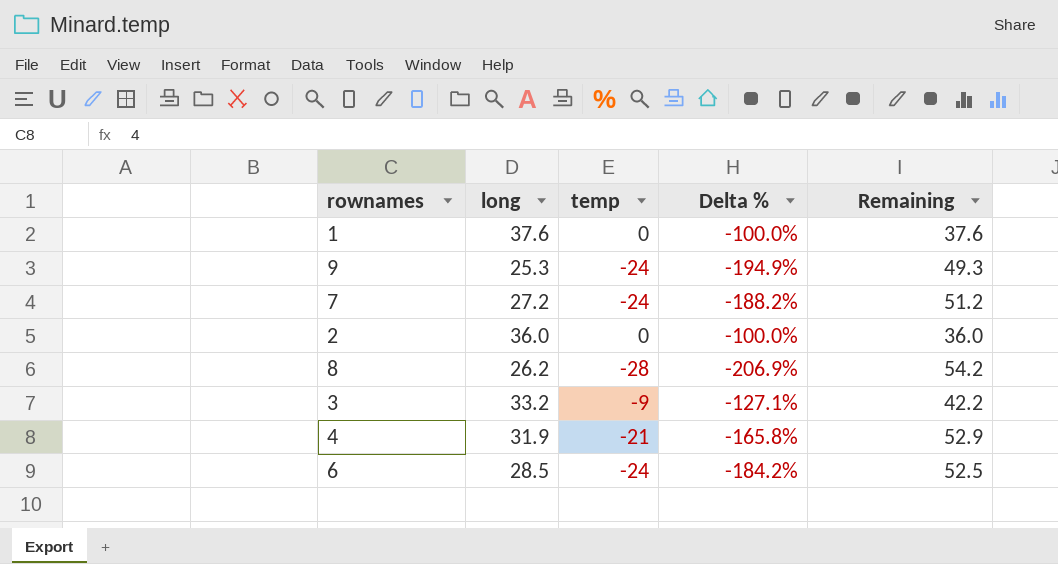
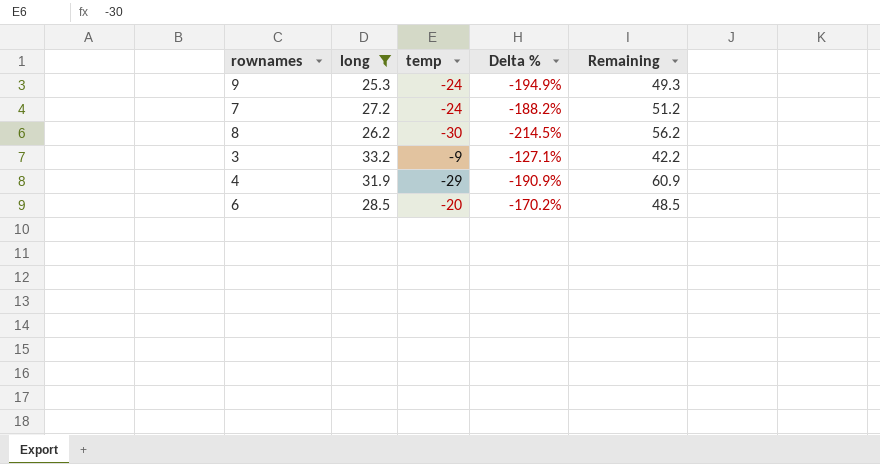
filter: none -> long <= 33.2
8 | temp: -28 -> -30
8 | Delta %: -206.9% -> -214.5%
8 | Remaining: 54.2 -> 56.2
4 | temp: -21 -> -29
4 | Delta %: -165.8% -> -190.9%
4 | Remaining: 52.9 -> 60.9
6 | temp: -24 -> -20
6 | Delta %: -184.2% -> -170.2%
6 | Remaining: 52.5 -> 48.5

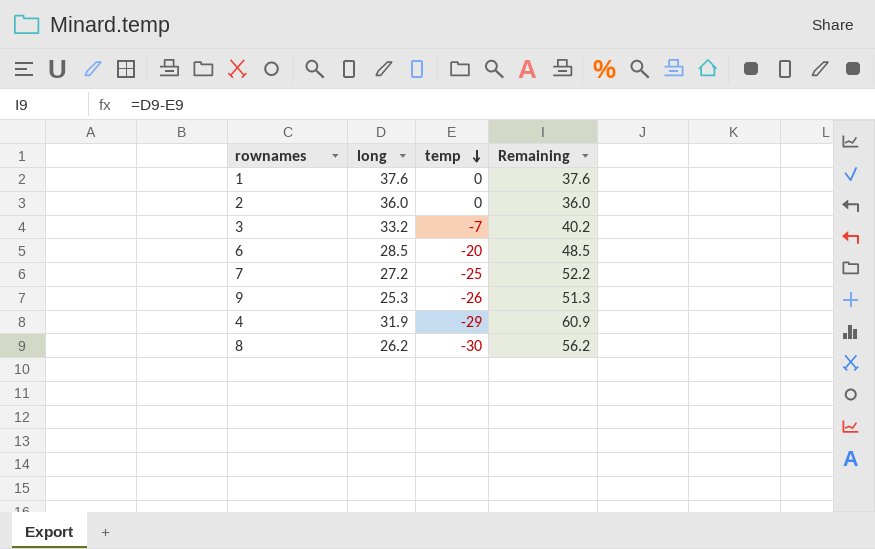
filter: long <= 33.2 -> none
row order: none -> temp descending
column Delta % | formula: ([temp] - [long]) / [long] -> none
3 | temp: -9 -> -7
3 | Remaining: 42.2 -> 40.2
7 | temp: -24 -> -25
7 | Remaining: 51.2 -> 52.2
9 | temp: -24 -> -26
9 | Remaining: 49.3 -> 51.3

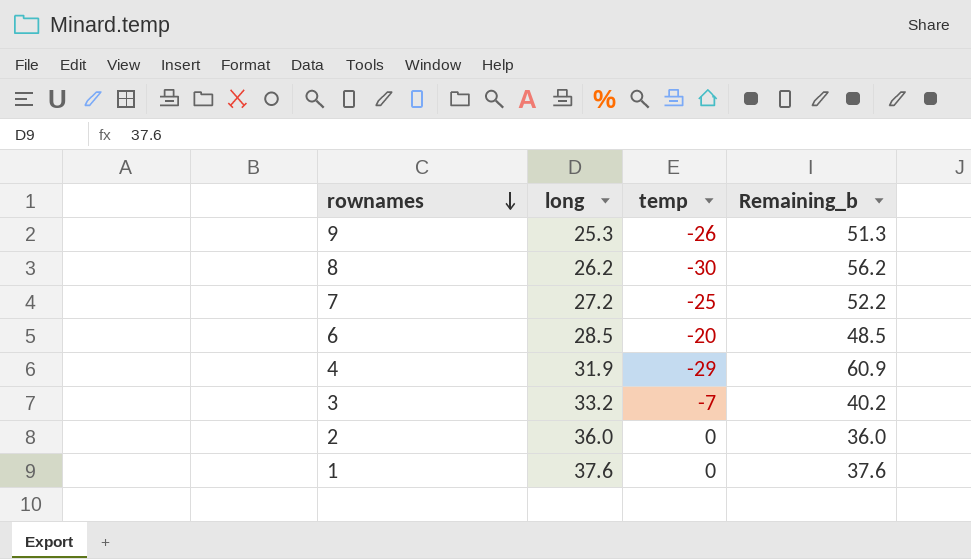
row order: temp descending -> rownames descending
column name: Remaining -> Remaining_b

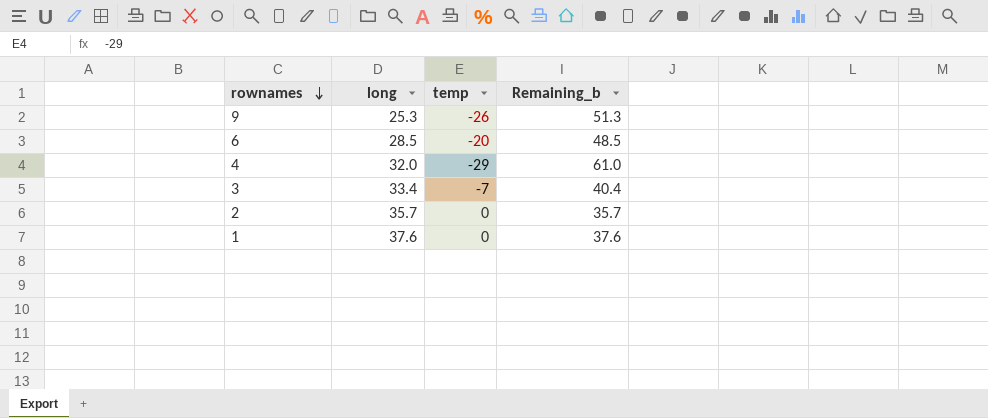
row 8: 26.2 | -30 | 56.2 -> none
row 7: 27.2 | -25 | 52.2 -> none
4 | long: 31.9 -> 32.0
4 | Remaining_b: 60.9 -> 61.0
3 | long: 33.2 -> 33.4
3 | Remaining_b: 40.2 -> 40.4
2 | long: 36.0 -> 35.7
2 | Remaining_b: 36.0 -> 35.7

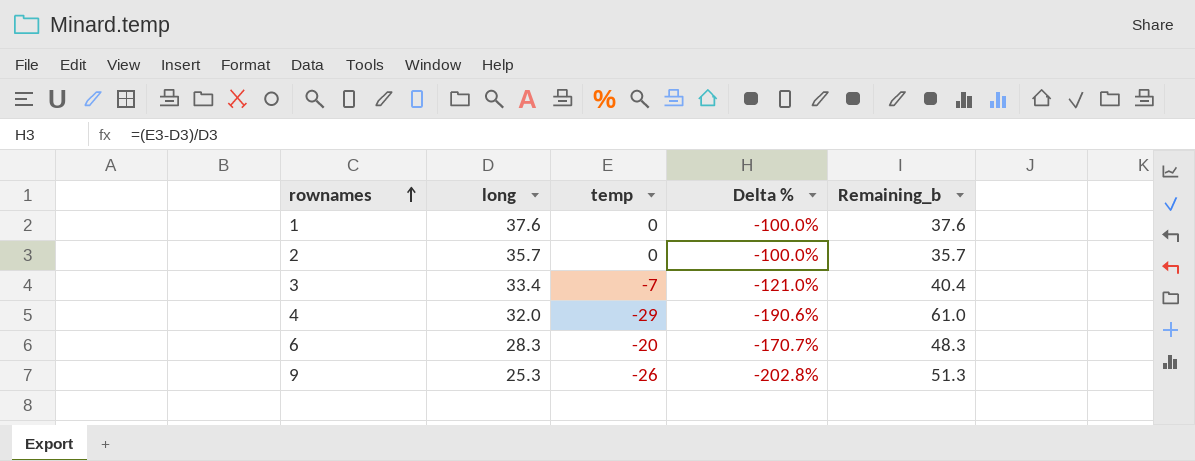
row order: rownames descending -> rownames ascending
column Delta % | formula: none -> ([temp] - [long]) / [long]
6 | long: 28.5 -> 28.3
6 | Remaining_b: 48.5 -> 48.3

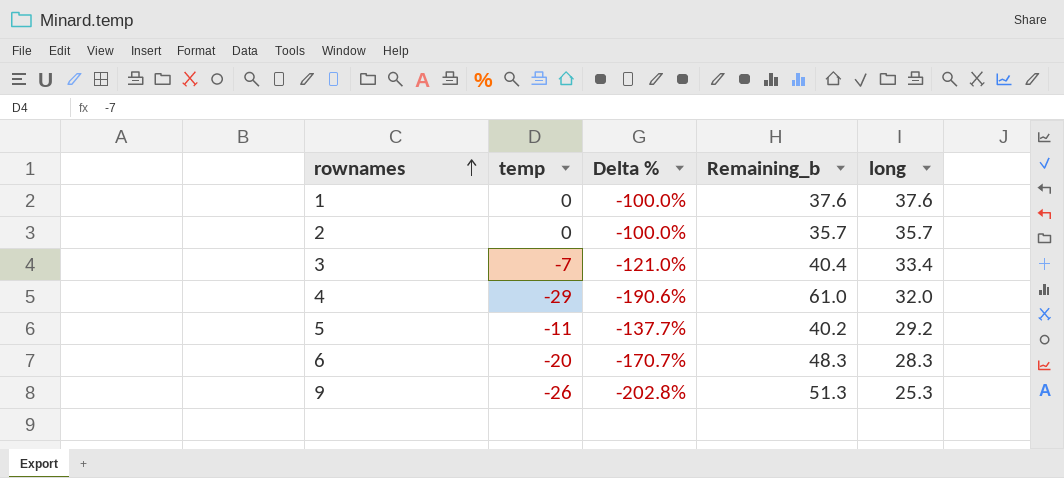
column long | position: 2 -> 5
row 5: none -> -11 | -137.7% | 40.2 | 29.2

